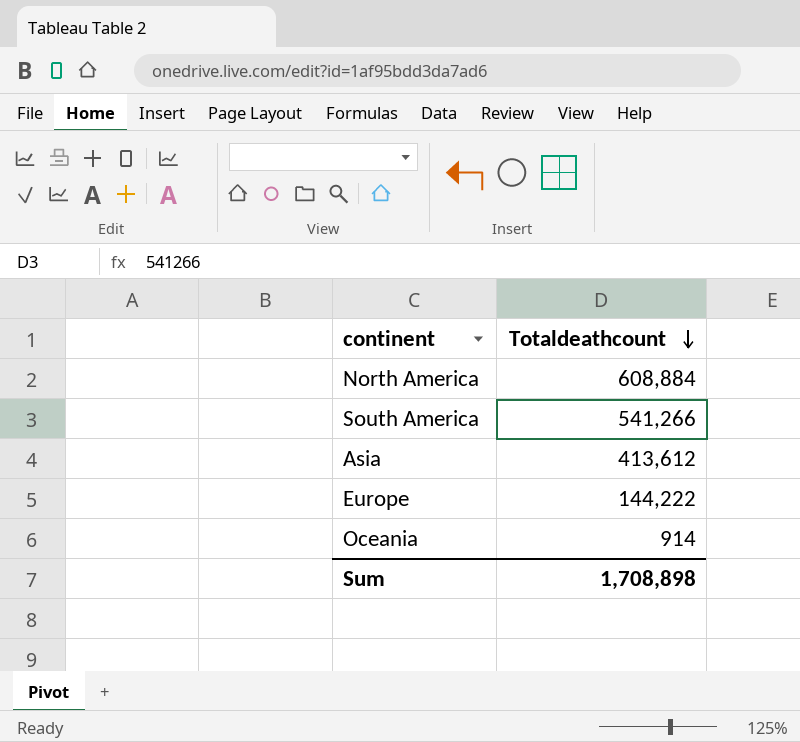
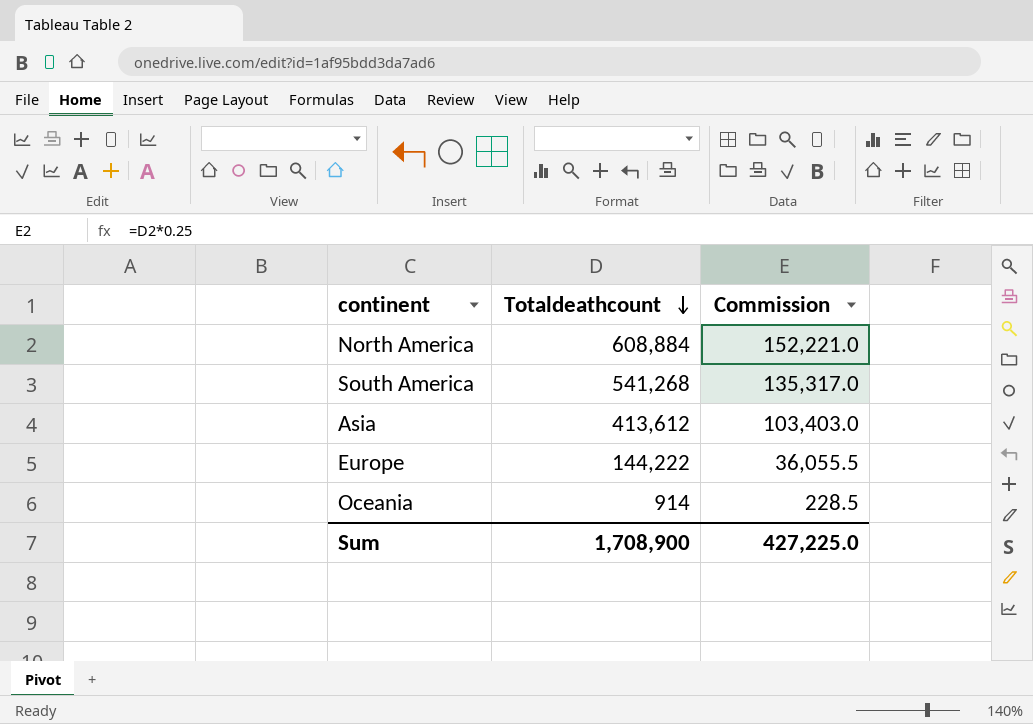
column Commission | formula: none -> [Totaldeathcount] * 0.25
South America | Totaldeathcount: 541,266 -> 541,268
Sum | Totaldeathcount: 1,708,898 -> 1,708,900

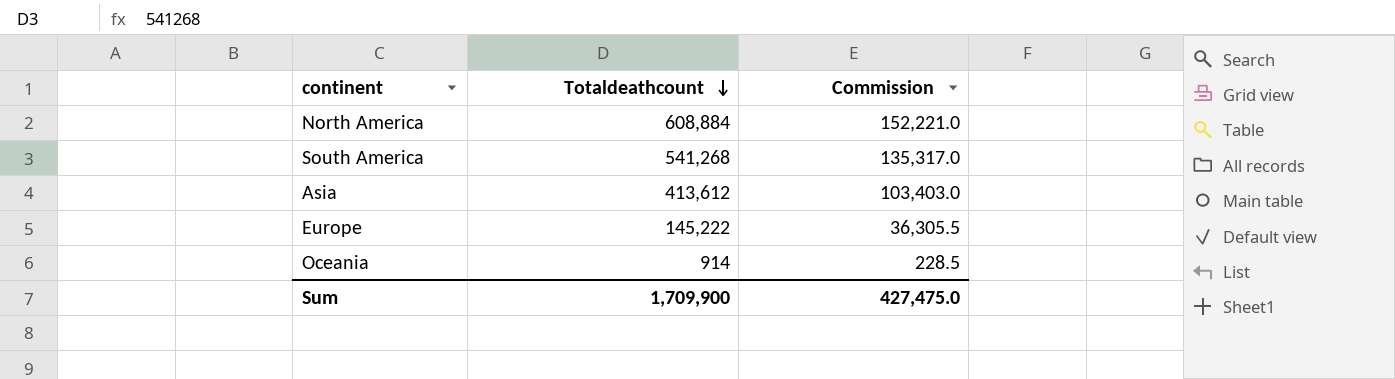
Europe | Totaldeathcount: 144,222 -> 145,222
Europe | Commission: 36,055.5 -> 36,305.5
Sum | Totaldeathcount: 1,708,900 -> 1,709,900
Sum | Commission: 427,225.0 -> 427,475.0

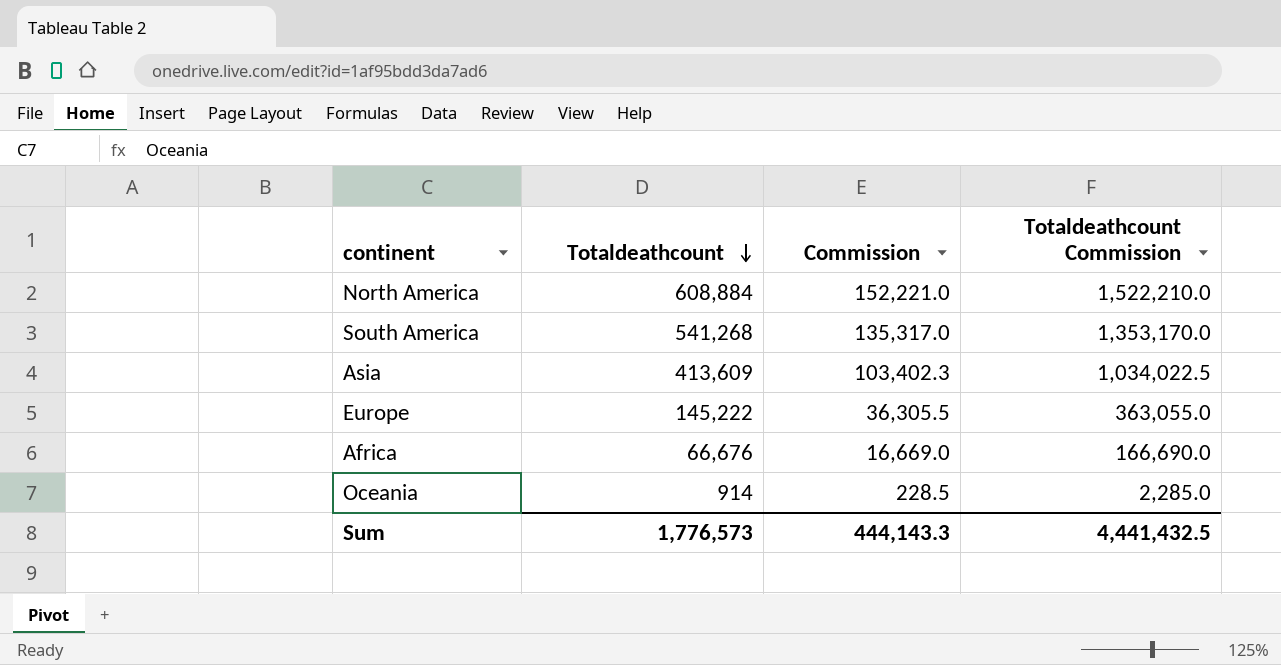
column Totaldeathcount Commission | formula: none -> [Totaldeathcount] * 2.5
Asia | Totaldeathcount: 413,612 -> 413,609
Asia | Commission: 103,403.0 -> 103,402.3
row Africa: none -> 66,676 | 16,669.0 | 166,690.0
Sum | Totaldeathcount: 1,709,900 -> 1,776,573
Sum | Commission: 427,475.0 -> 444,143.3

